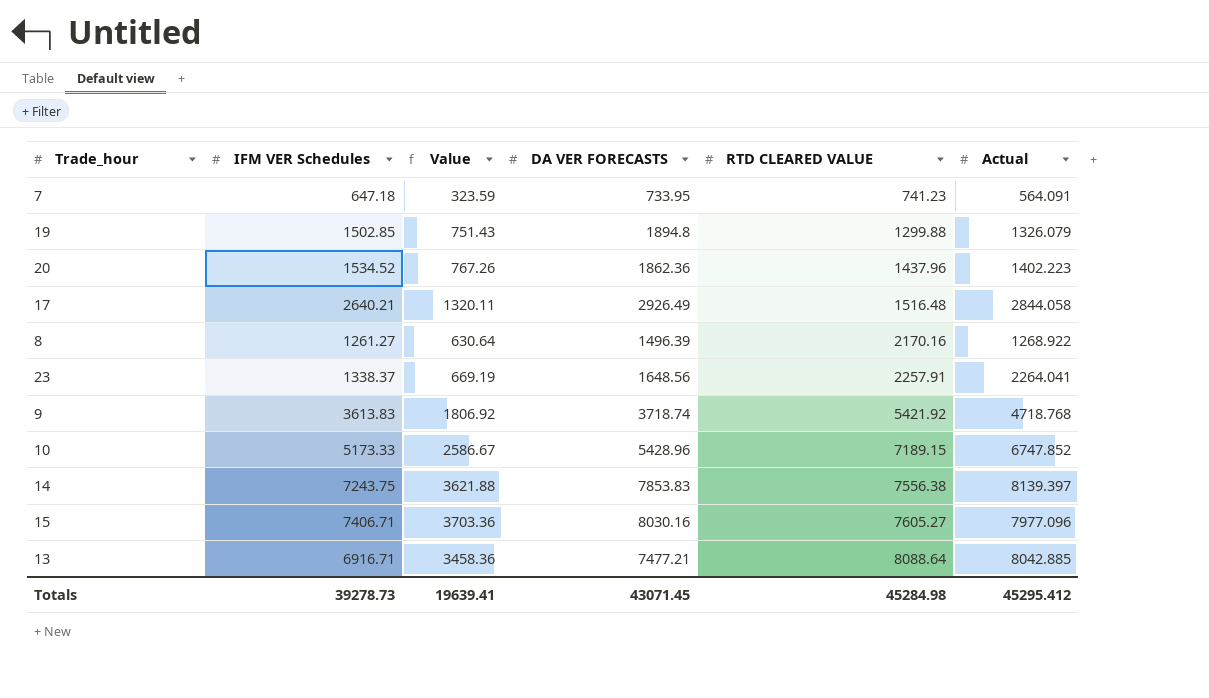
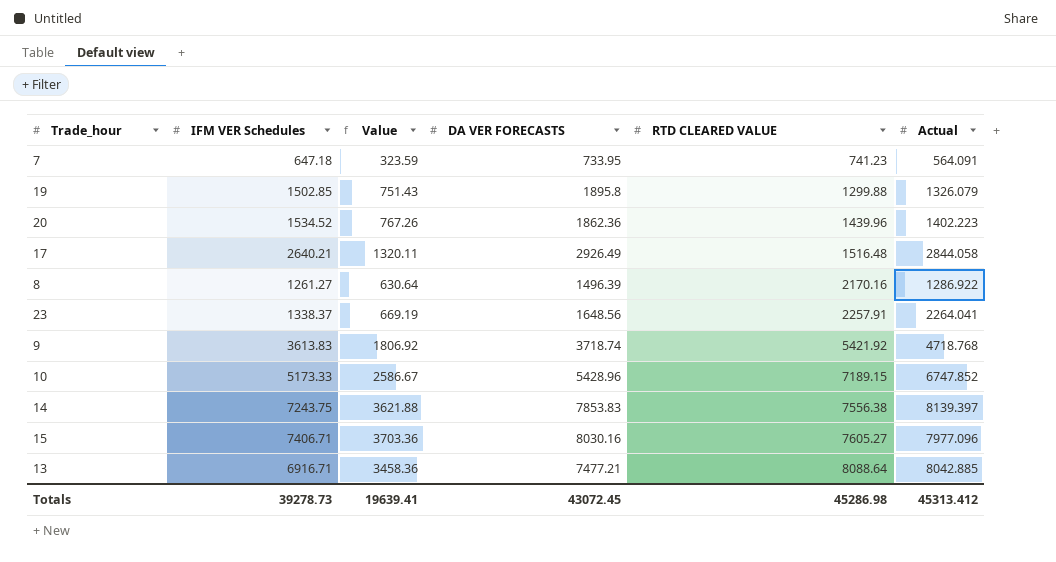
19 | DA VER FORECASTS: 1894.8 -> 1895.8
20 | RTD CLEARED VALUE: 1437.96 -> 1439.96
8 | Actual: 1268.922 -> 1286.922
Totals | DA VER FORECASTS: 43071.45 -> 43072.45
Totals | RTD CLEARED VALUE: 45284.98 -> 45286.98
Totals | Actual: 45295.412 -> 45313.412

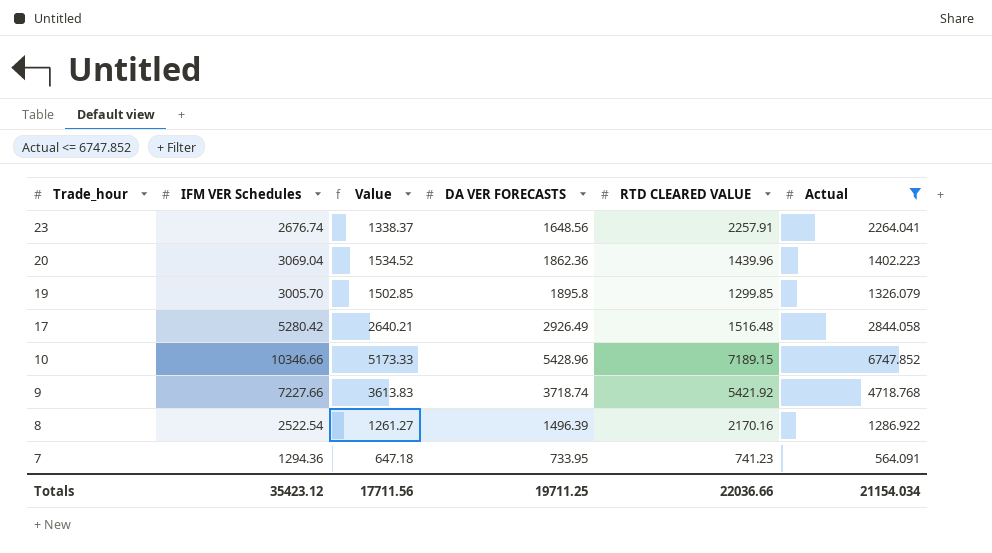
filter: none -> Actual <= 6747.852
row order: RTD CLEARED VALUE ascending -> Trade_hour descending
23 | IFM VER Schedules: 1338.37 -> 2676.74
23 | Value: 669.19 -> 1338.37
20 | IFM VER Schedules: 1534.52 -> 3069.04
20 | Value: 767.26 -> 1534.52
19 | IFM VER Schedules: 1502.85 -> 3005.70
19 | Value: 751.43 -> 1502.85
19 | RTD CLEARED VALUE: 1299.88 -> 1299.85
17 | IFM VER Schedules: 2640.21 -> 5280.42
17 | Value: 1320.11 -> 2640.21
10 | IFM VER Schedules: 5173.33 -> 10346.66
10 | Value: 2586.67 -> 5173.33
9 | IFM VER Schedules: 3613.83 -> 7227.66
9 | Value: 1806.92 -> 3613.83
8 | IFM VER Schedules: 1261.27 -> 2522.54
8 | Value: 630.64 -> 1261.27
7 | IFM VER Schedules: 647.18 -> 1294.36
7 | Value: 323.59 -> 647.18
Totals | IFM VER Schedules: 39278.73 -> 35423.12
Totals | Value: 19639.41 -> 17711.56
Totals | DA VER FORECASTS: 43072.45 -> 19711.25
Totals | RTD CLEARED VALUE: 45286.98 -> 22036.66
Totals | Actual: 45313.412 -> 21154.034

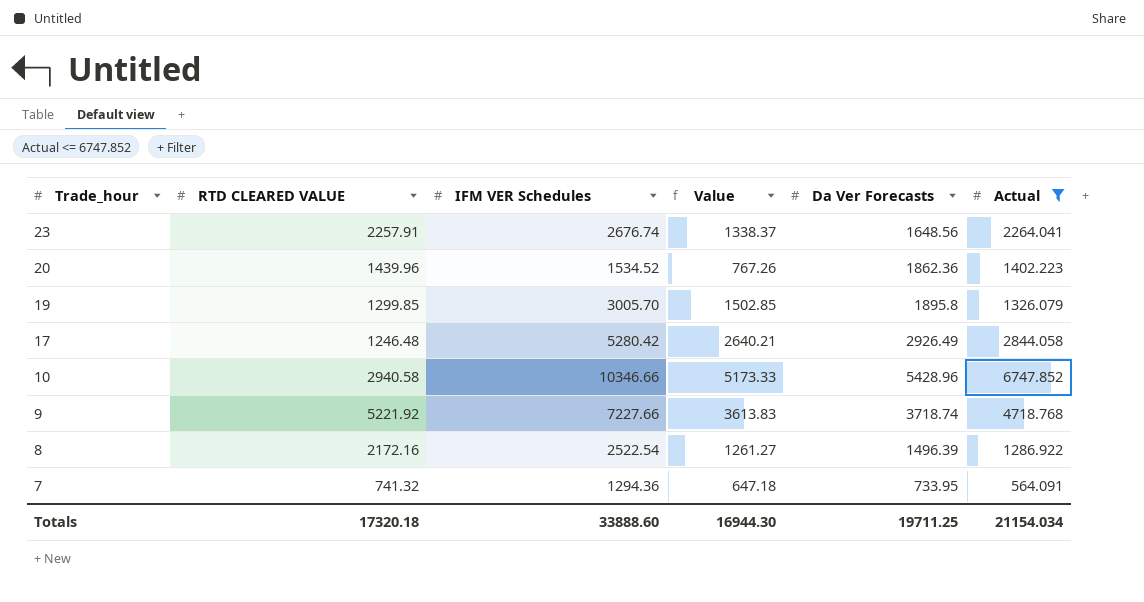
column RTD CLEARED VALUE | position: 5 -> 2
column name: DA VER FORECASTS -> Da Ver Forecasts
20 | IFM VER Schedules: 3069.04 -> 1534.52
20 | Value: 1534.52 -> 767.26
17 | RTD CLEARED VALUE: 1516.48 -> 1246.48
10 | RTD CLEARED VALUE: 7189.15 -> 2940.58
9 | RTD CLEARED VALUE: 5421.92 -> 5221.92
8 | RTD CLEARED VALUE: 2170.16 -> 2172.16
7 | RTD CLEARED VALUE: 741.23 -> 741.32
Totals | RTD CLEARED VALUE: 22036.66 -> 17320.18
Totals | IFM VER Schedules: 35423.12 -> 33888.60
Totals | Value: 17711.56 -> 16944.30

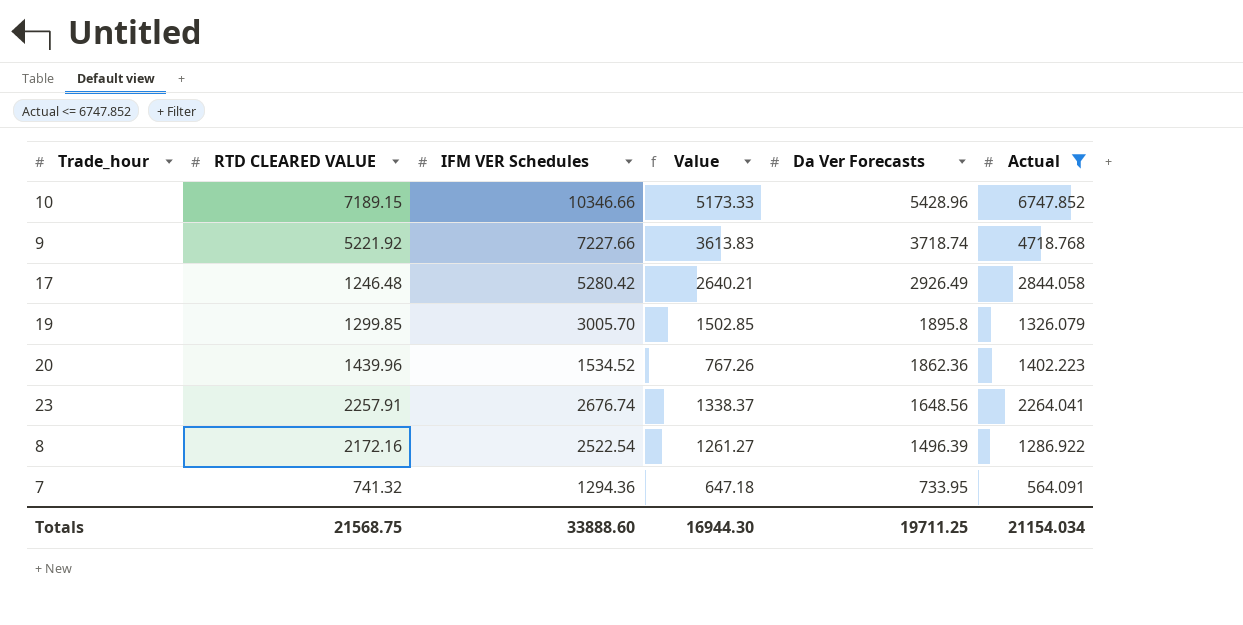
row order: Trade_hour descending -> Da Ver Forecasts descending
10 | RTD CLEARED VALUE: 2940.58 -> 7189.15
Totals | RTD CLEARED VALUE: 17320.18 -> 21568.75

